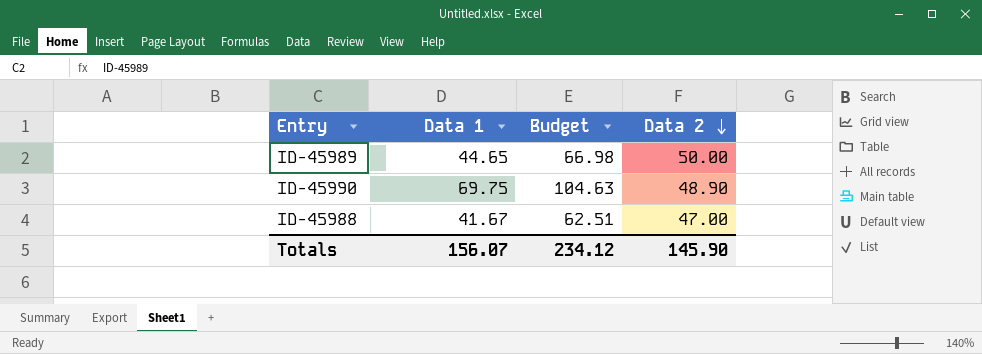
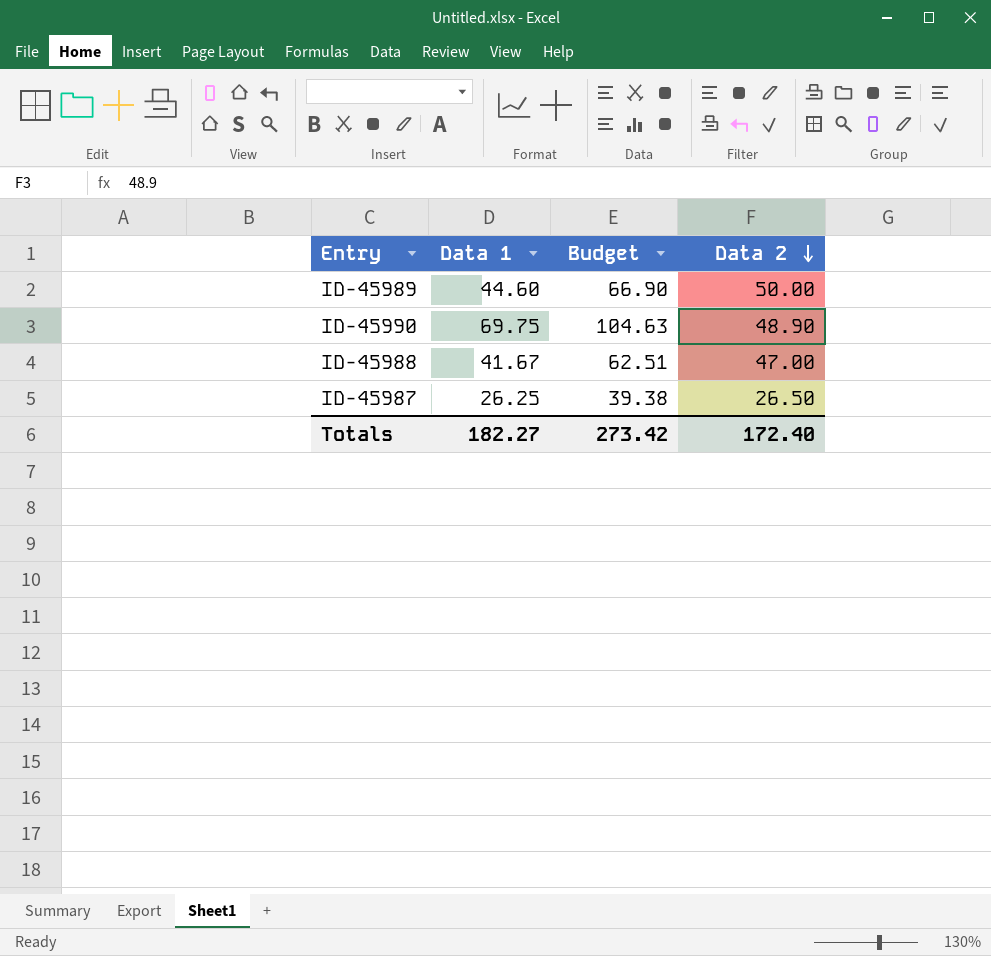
ID-45989 | Data 1: 44.65 -> 44.60
ID-45989 | Budget: 66.98 -> 66.90
row ID-45987: none -> 26.25 | 39.38 | 26.50
Totals | Data 1: 156.07 -> 182.27
Totals | Budget: 234.12 -> 273.42
Totals | Data 2: 145.90 -> 172.40

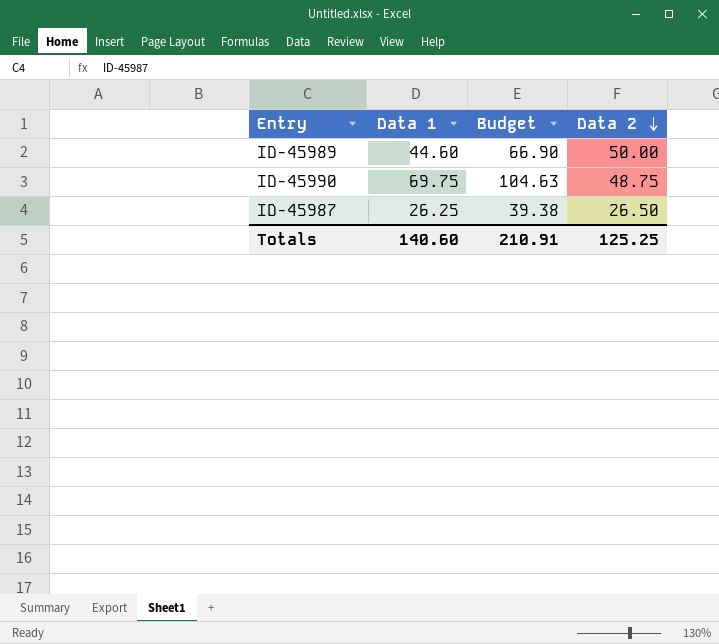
row ID-45988: 41.67 | 62.51 | 47.00 -> none
ID-45990 | Data 2: 48.90 -> 48.75
Totals | Data 1: 182.27 -> 140.60
Totals | Budget: 273.42 -> 210.91
Totals | Data 2: 172.40 -> 125.25

